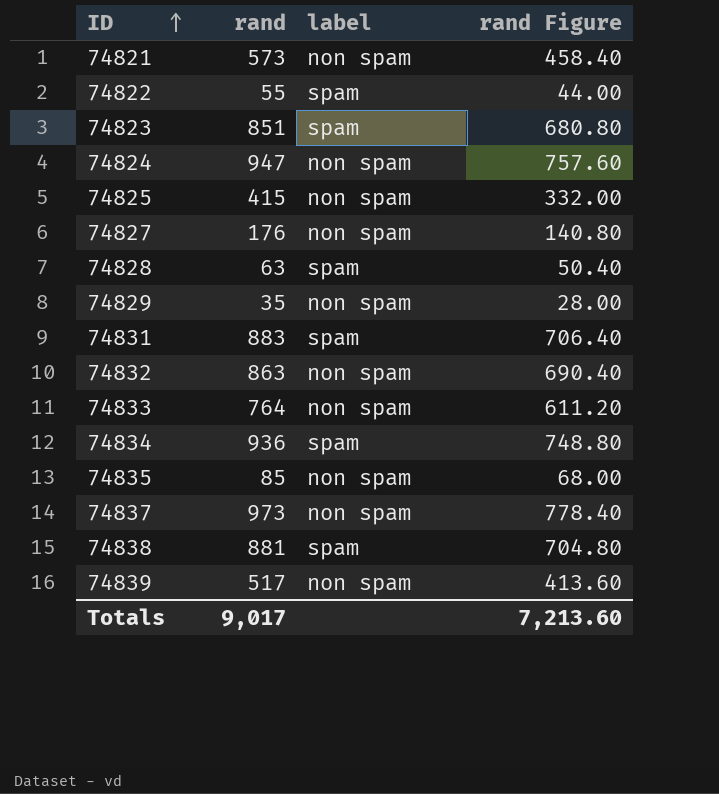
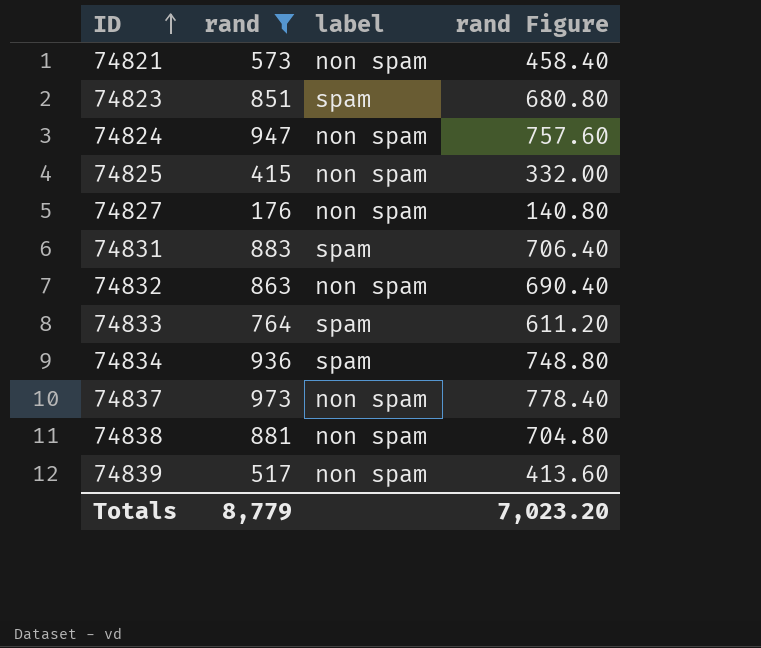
filter: none -> rand >= 176
74833 | label: non spam -> spam
74838 | label: spam -> non spam
Totals | rand: 9,017 -> 8,779
Totals | rand Figure: 7,213.60 -> 7,023.20

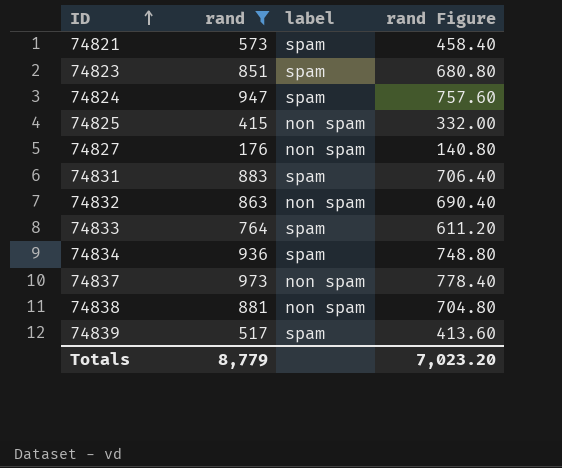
74821 | label: non spam -> spam
74824 | label: non spam -> spam
74839 | label: non spam -> spam

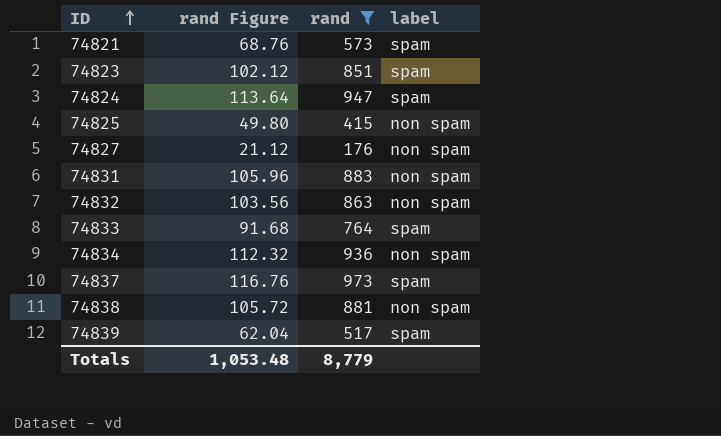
column rand Figure | formula: [rand] * 0.8 -> [rand] * 0.12
column rand Figure | position: 4 -> 2
74831 | label: spam -> non spam
74834 | label: spam -> non spam
74837 | label: non spam -> spam
Totals | rand Figure: 7,023.20 -> 1,053.48

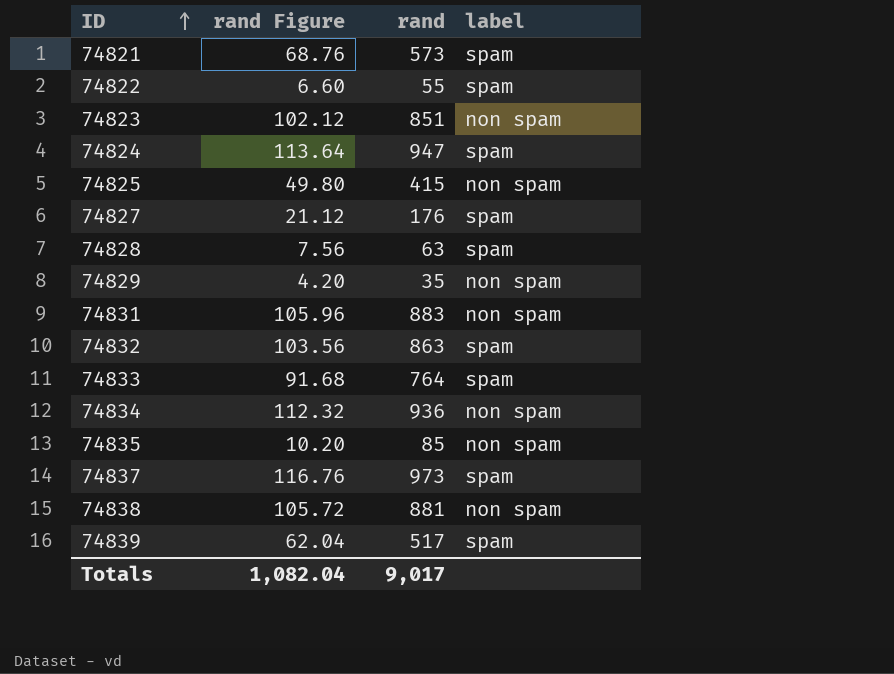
filter: rand >= 176 -> none
74823 | label: spam -> non spam
74827 | label: non spam -> spam
74832 | label: non spam -> spam
Totals | rand Figure: 1,053.48 -> 1,082.04
Totals | rand: 8,779 -> 9,017

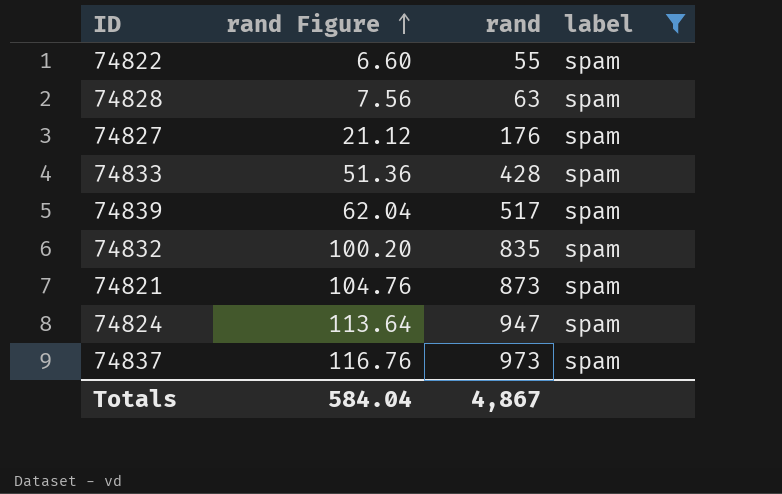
filter: none -> label = spam
row order: ID ascending -> rand Figure ascending
74833 | rand Figure: 91.68 -> 51.36
74833 | rand: 764 -> 428
74832 | rand Figure: 103.56 -> 100.20
74832 | rand: 863 -> 835
74821 | rand Figure: 68.76 -> 104.76
74821 | rand: 573 -> 873
Totals | rand Figure: 1,082.04 -> 584.04
Totals | rand: 9,017 -> 4,867

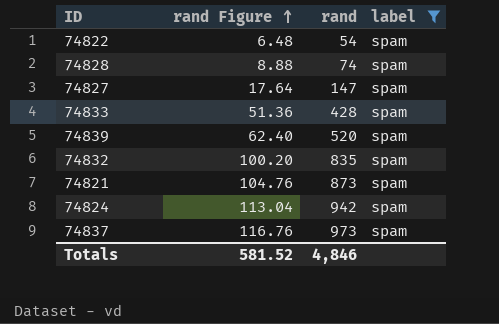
74822 | rand Figure: 6.60 -> 6.48
74822 | rand: 55 -> 54
74828 | rand Figure: 7.56 -> 8.88
74828 | rand: 63 -> 74
74827 | rand Figure: 21.12 -> 17.64
74827 | rand: 176 -> 147
74839 | rand Figure: 62.04 -> 62.40
74839 | rand: 517 -> 520
74824 | rand Figure: 113.64 -> 113.04
74824 | rand: 947 -> 942
Totals | rand Figure: 584.04 -> 581.52
Totals | rand: 4,867 -> 4,846

